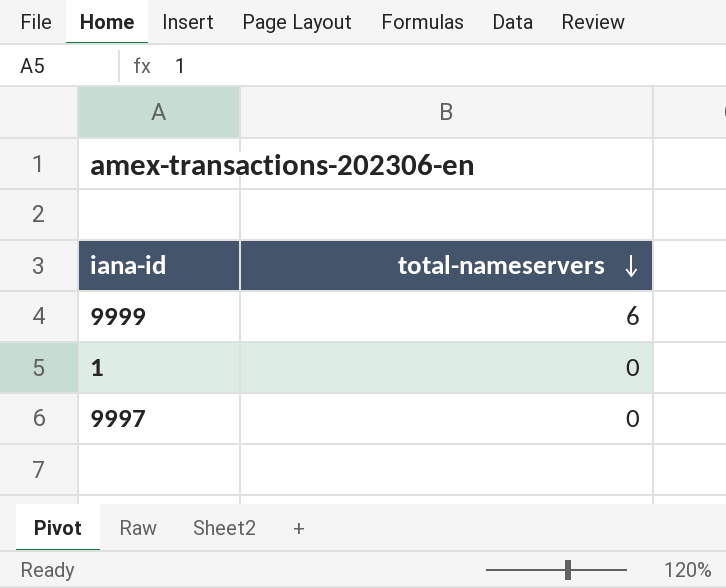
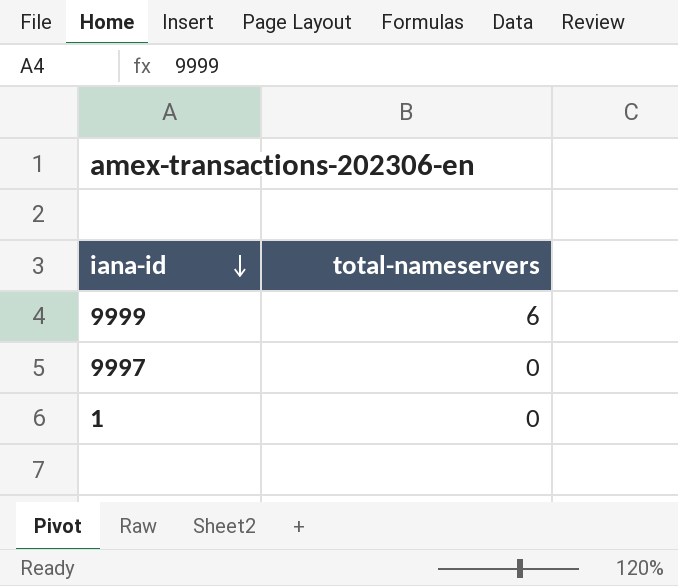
row order: total-nameservers descending -> iana-id descending

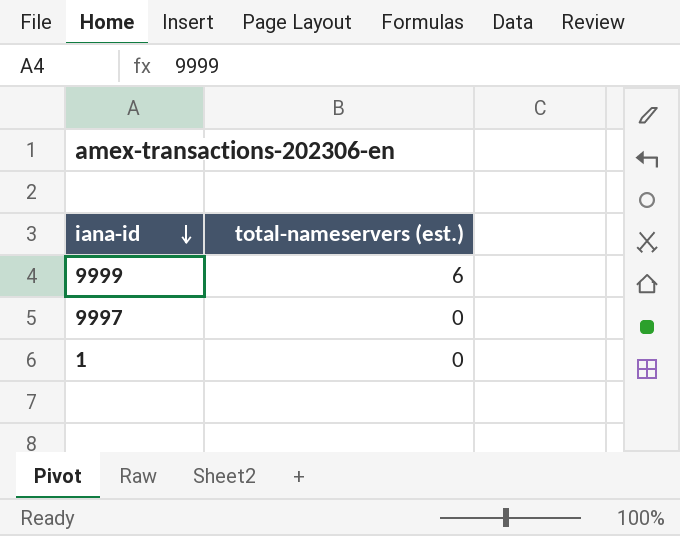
column name: total-nameservers -> total-nameservers (est.)

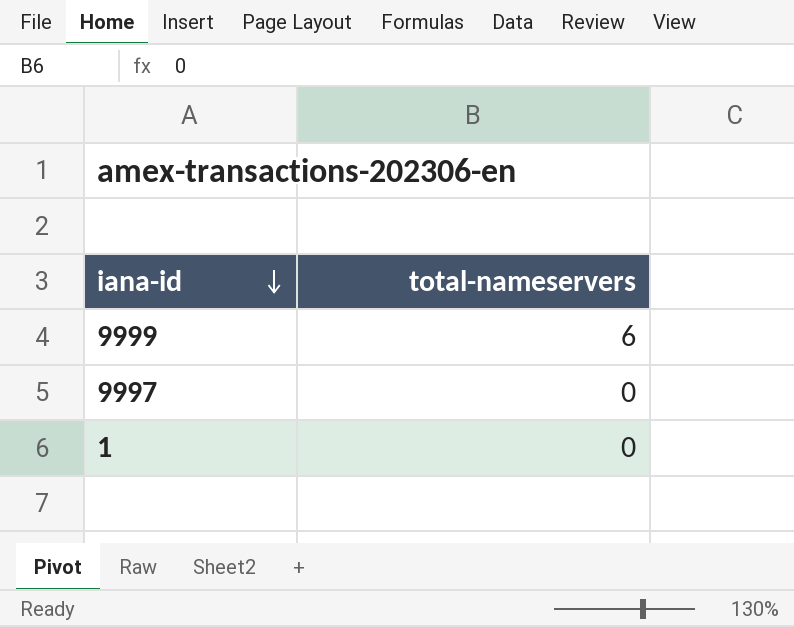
column name: total-nameservers (est.) -> total-nameservers

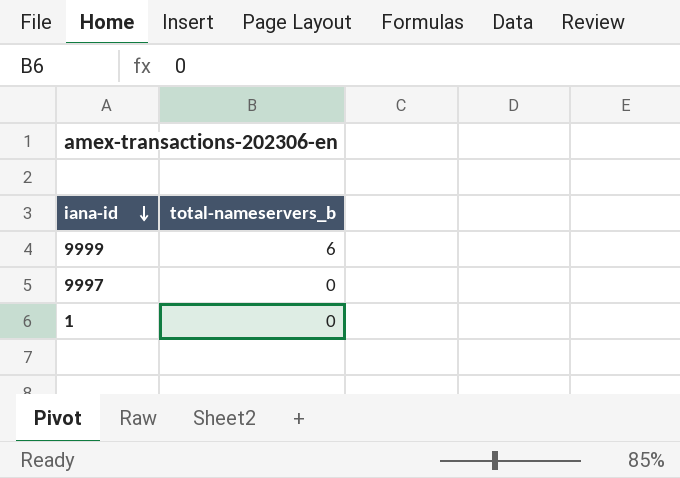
column name: total-nameservers -> total-nameservers_b

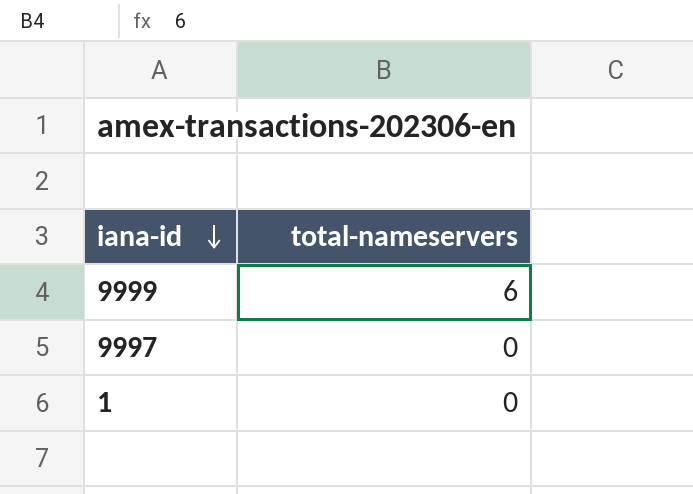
column name: total-nameservers_b -> total-nameservers

